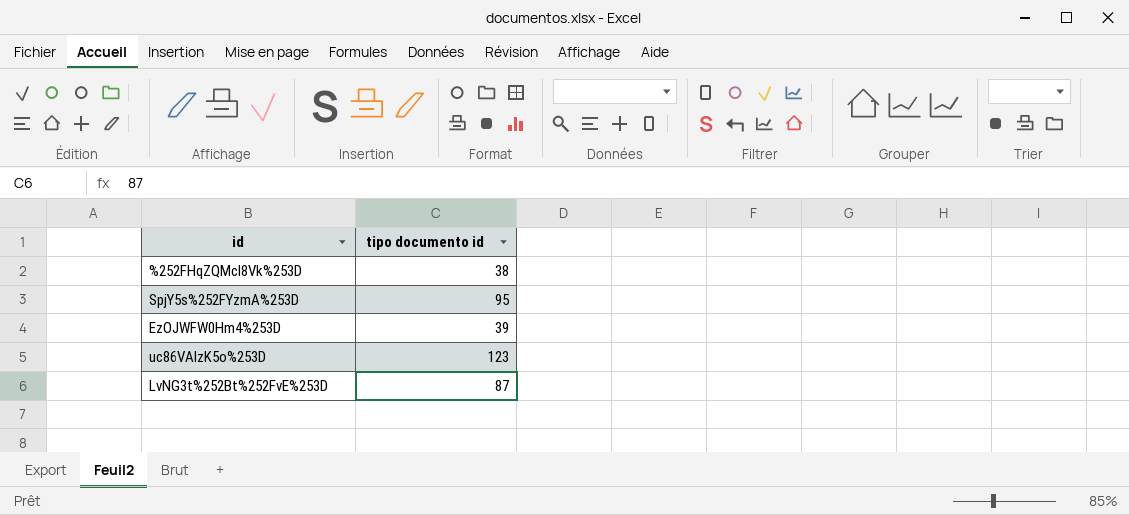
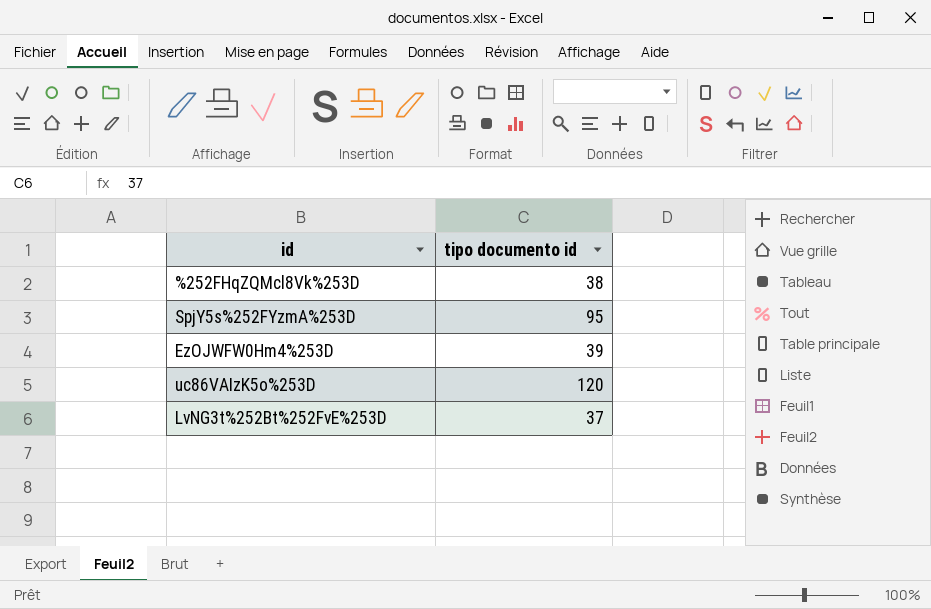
uc86VAIzK5o%253D | tipo documento id: 123 -> 120
LvNG3t%252Bt%252FvE%253D | tipo documento id: 87 -> 37

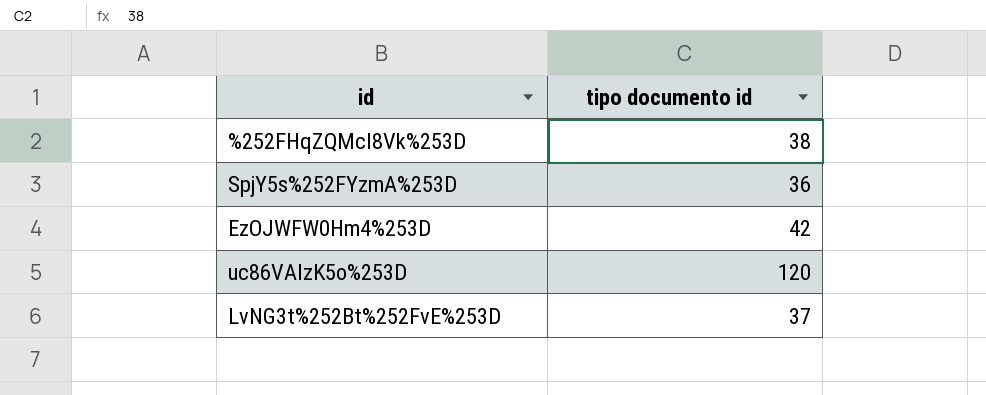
SpjY5s%252FYzmA%253D | tipo documento id: 95 -> 36
EzOJWFW0Hm4%253D | tipo documento id: 39 -> 42

